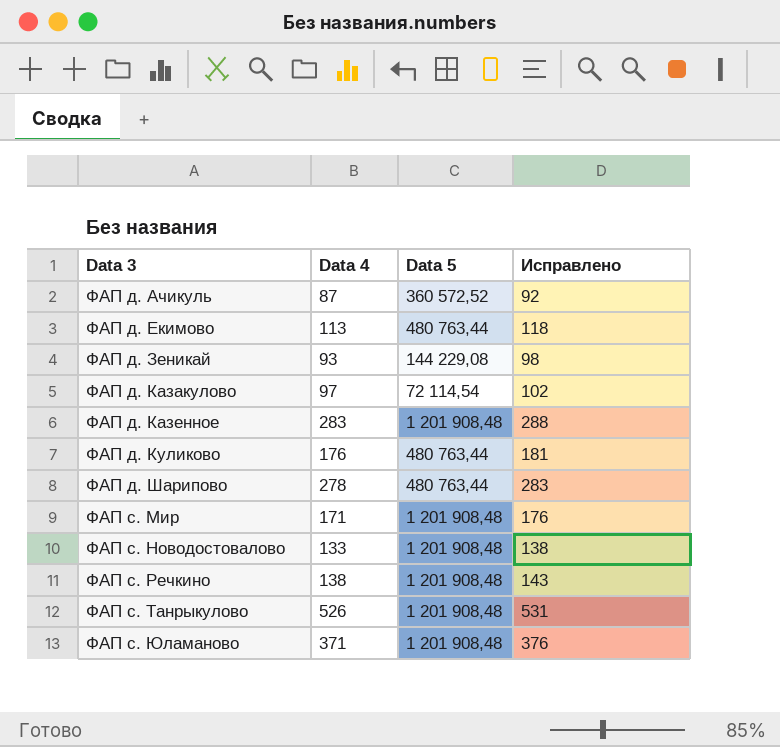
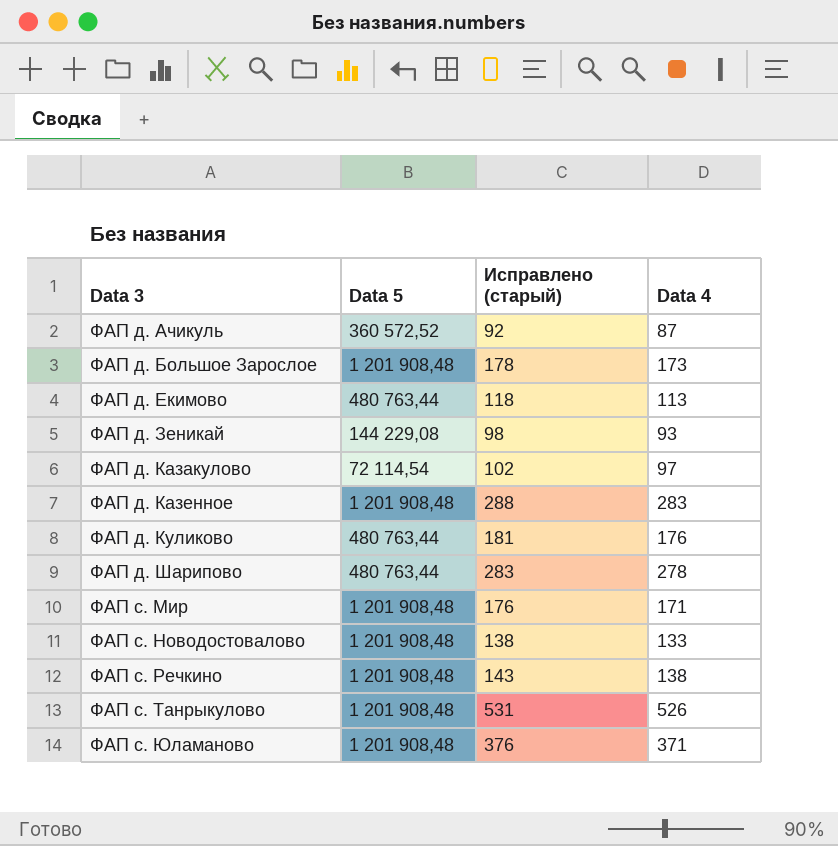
column name: Исправлено -> Исправлено (старый)
column Data 4 | position: 2 -> 4
row ФАП д. Большое Зарослое: none -> 1 201 908,48 | 178 | 173

